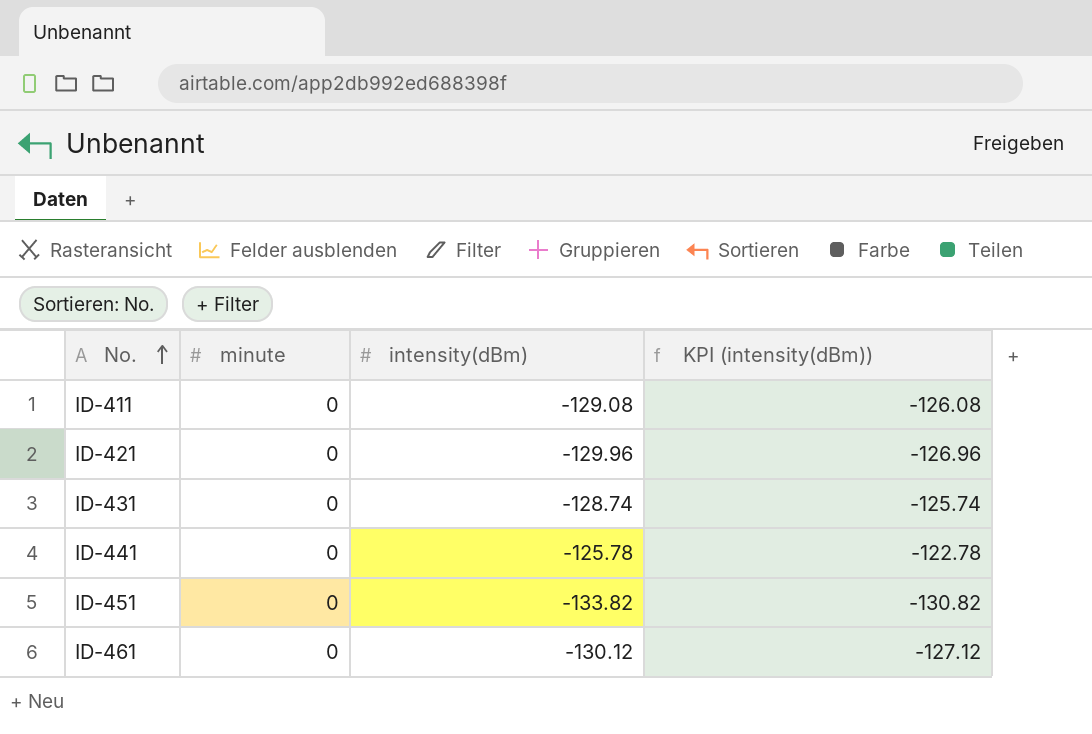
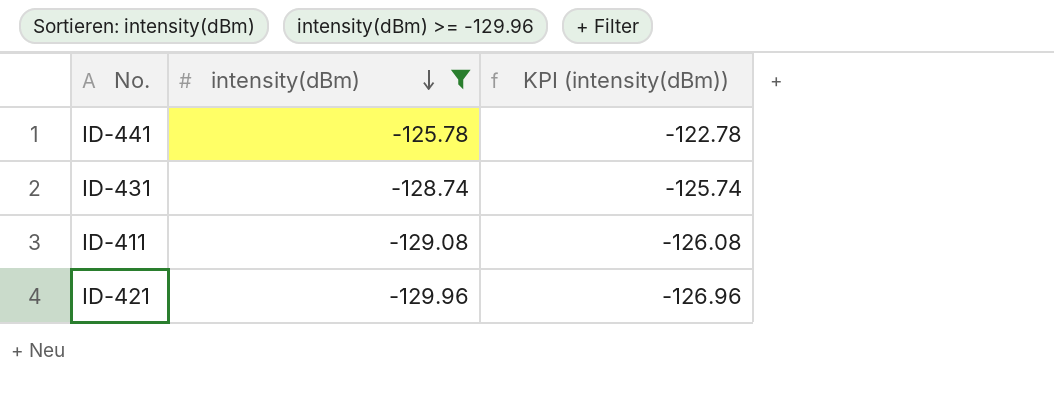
filter: none -> intensity(dBm) >= -129.96
row order: No. ascending -> intensity(dBm) descending
column minute | position: 2 -> none

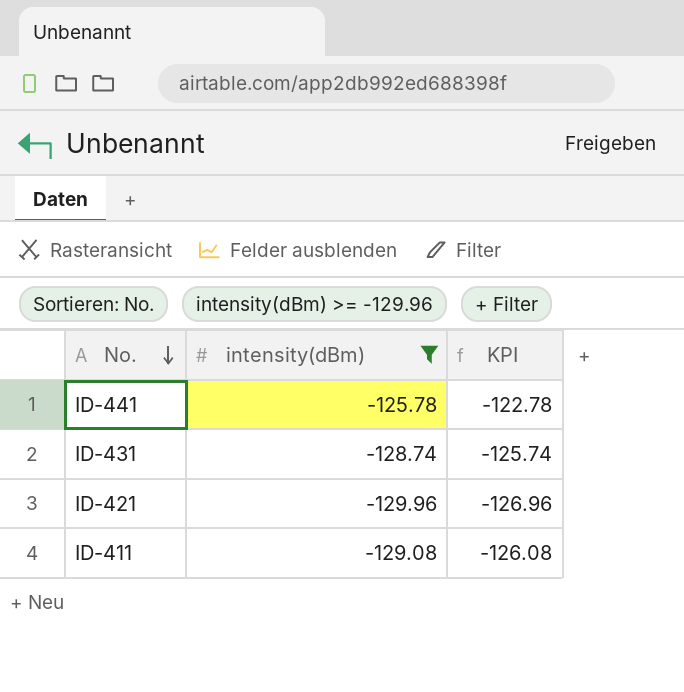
row order: intensity(dBm) descending -> No. descending
column name: KPI (intensity(dBm)) -> KPI

